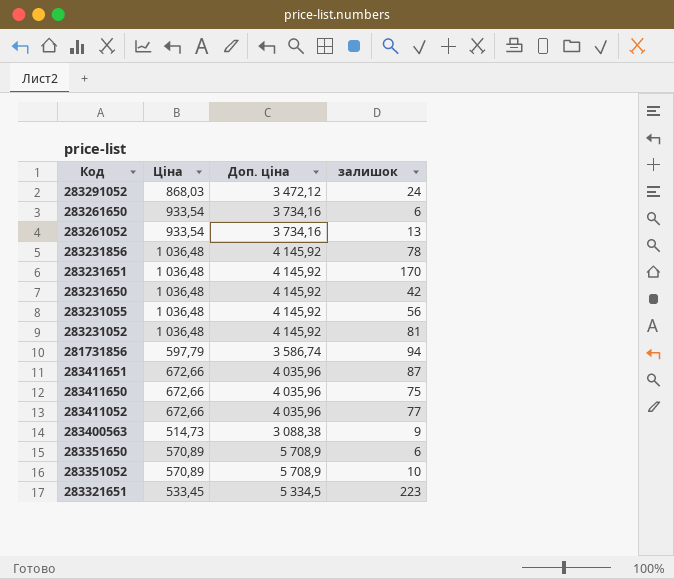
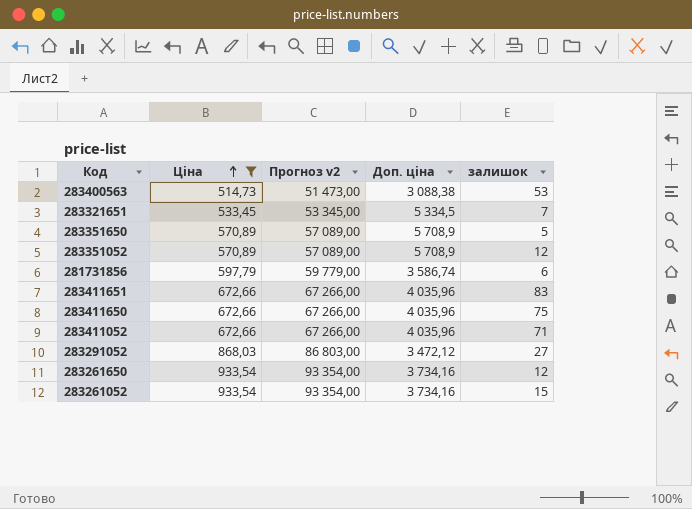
filter: none -> Ціна != 1 036,48
row order: none -> Ціна ascending
column Прогноз v2 | formula: none -> [Ціна] * 100
283400563 | залишок: 9 -> 53
283321651 | залишок: 223 -> 7
283351650 | залишок: 6 -> 5
283351052 | залишок: 10 -> 12
281731856 | залишок: 94 -> 6
283411651 | залишок: 87 -> 83
283411052 | залишок: 77 -> 71
283291052 | залишок: 24 -> 27
283261650 | залишок: 6 -> 12
283261052 | залишок: 13 -> 15

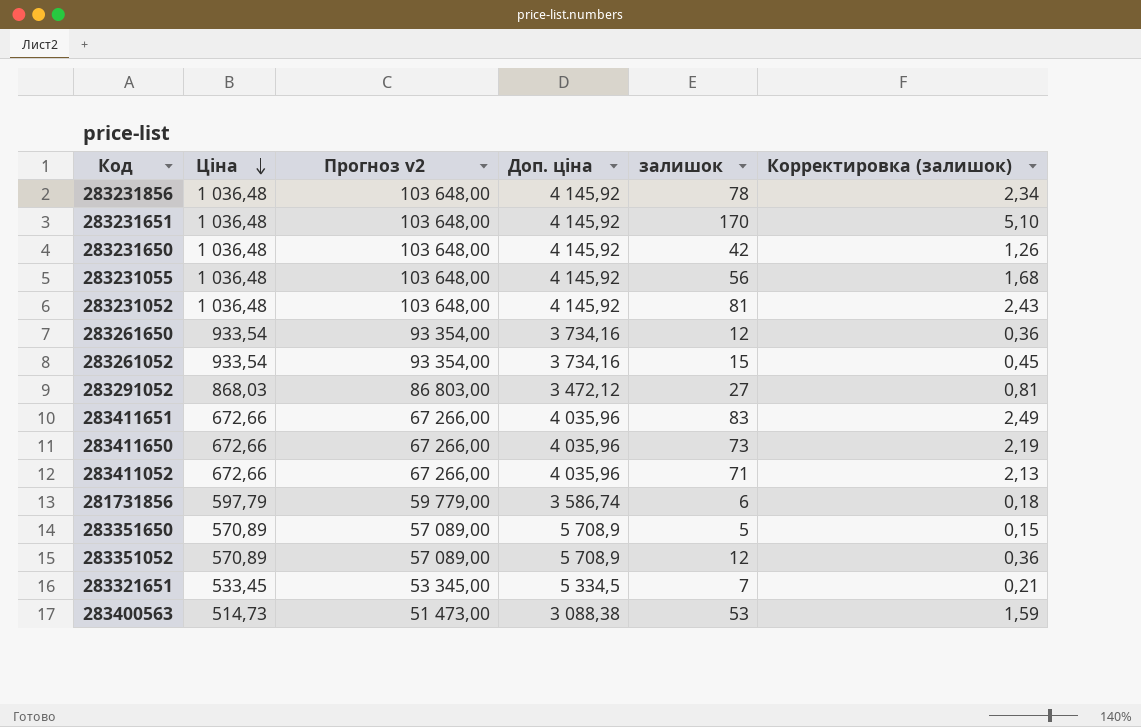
filter: Ціна != 1 036,48 -> none
row order: Ціна ascending -> Ціна descending
column Корректировка (залишок) | formula: none -> [залишок] * 0,03
283411650 | залишок: 75 -> 73

